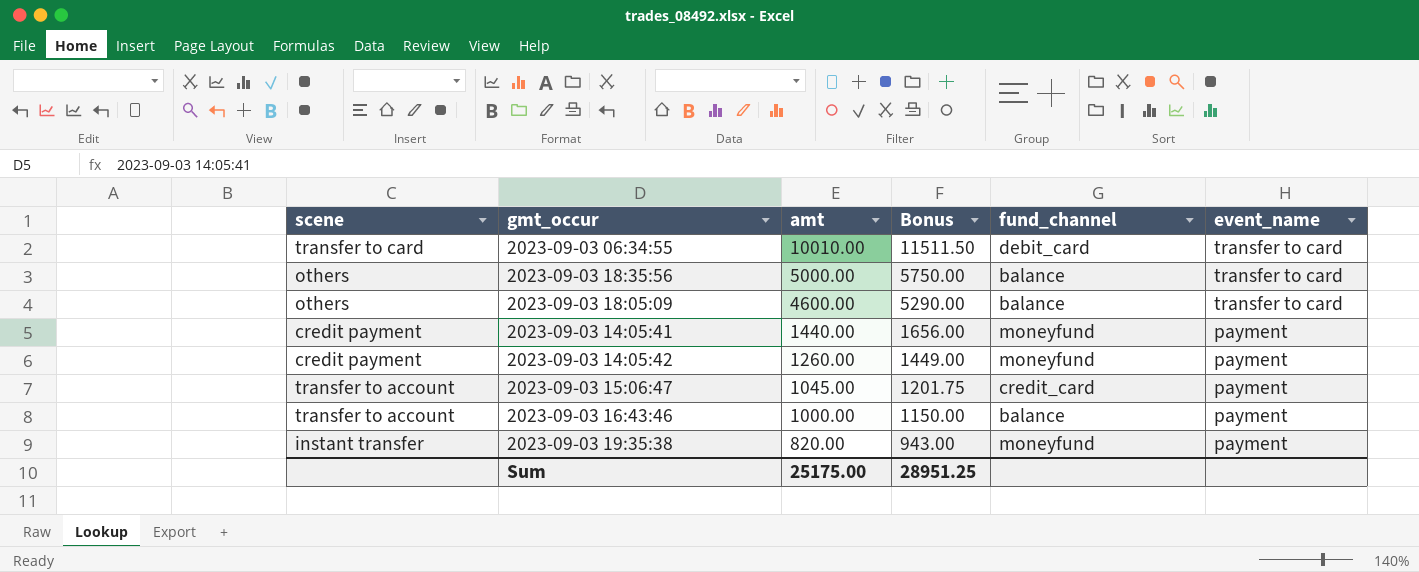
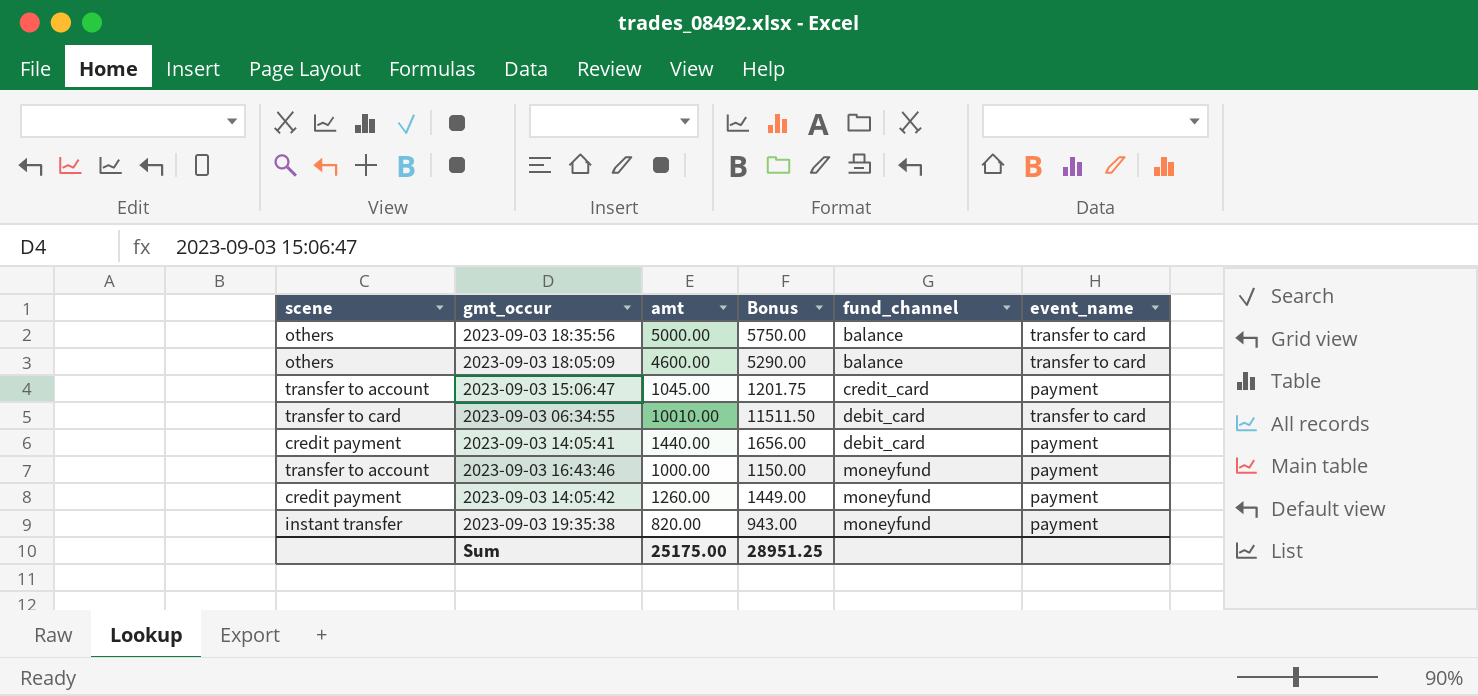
row order: amt descending -> fund_channel ascending
2023-09-03 14:05:41 | fund_channel: moneyfund -> debit_card
2023-09-03 16:43:46 | fund_channel: balance -> moneyfund

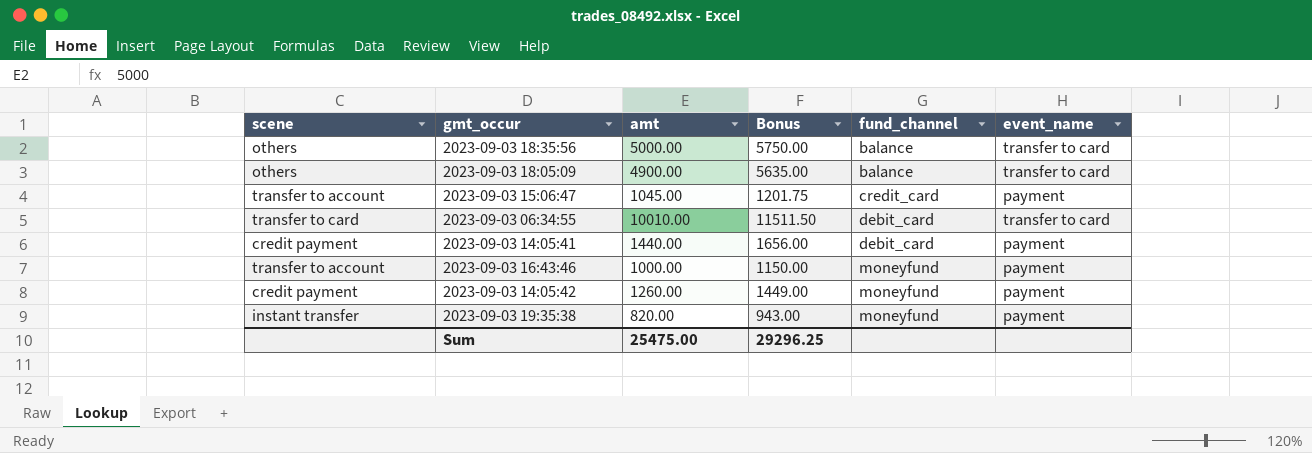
2023-09-03 18:05:09 | amt: 4600.00 -> 4900.00
2023-09-03 18:05:09 | Bonus: 5290.00 -> 5635.00
Sum | amt: 25175.00 -> 25475.00
Sum | Bonus: 28951.25 -> 29296.25

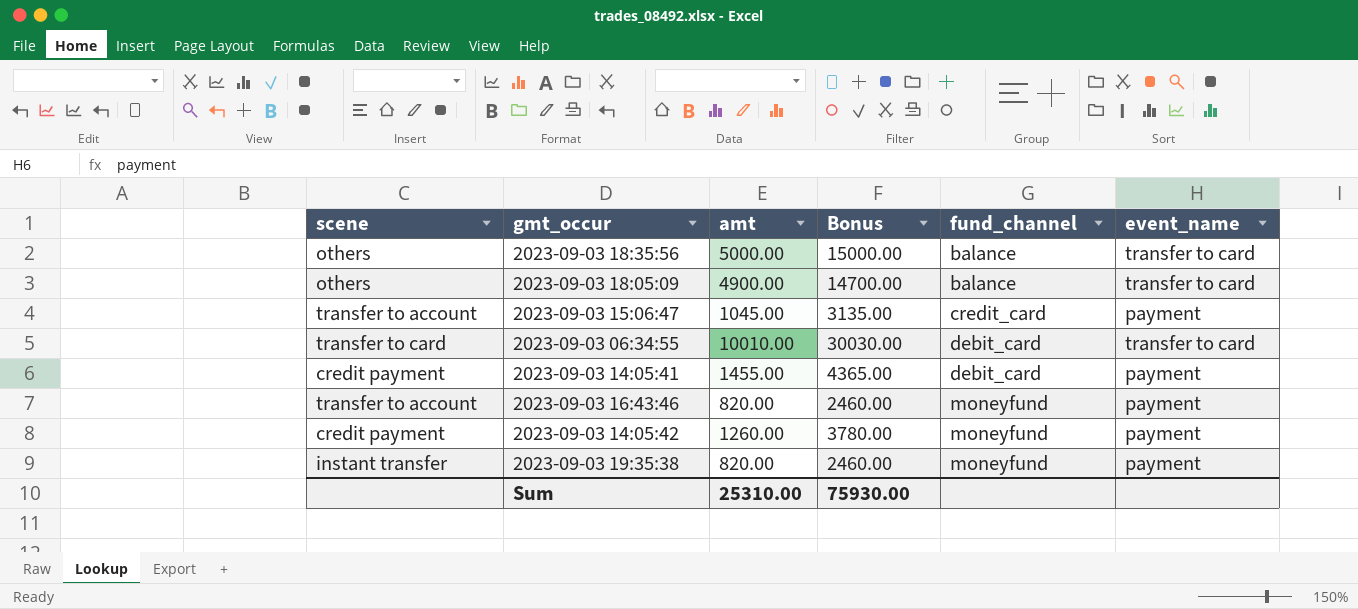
column Bonus | formula: [amt] * 1.15 -> [amt] * 3
2023-09-03 14:05:41 | amt: 1440.00 -> 1455.00
2023-09-03 16:43:46 | amt: 1000.00 -> 820.00
Sum | amt: 25475.00 -> 25310.00
Sum | Bonus: 29296.25 -> 75930.00

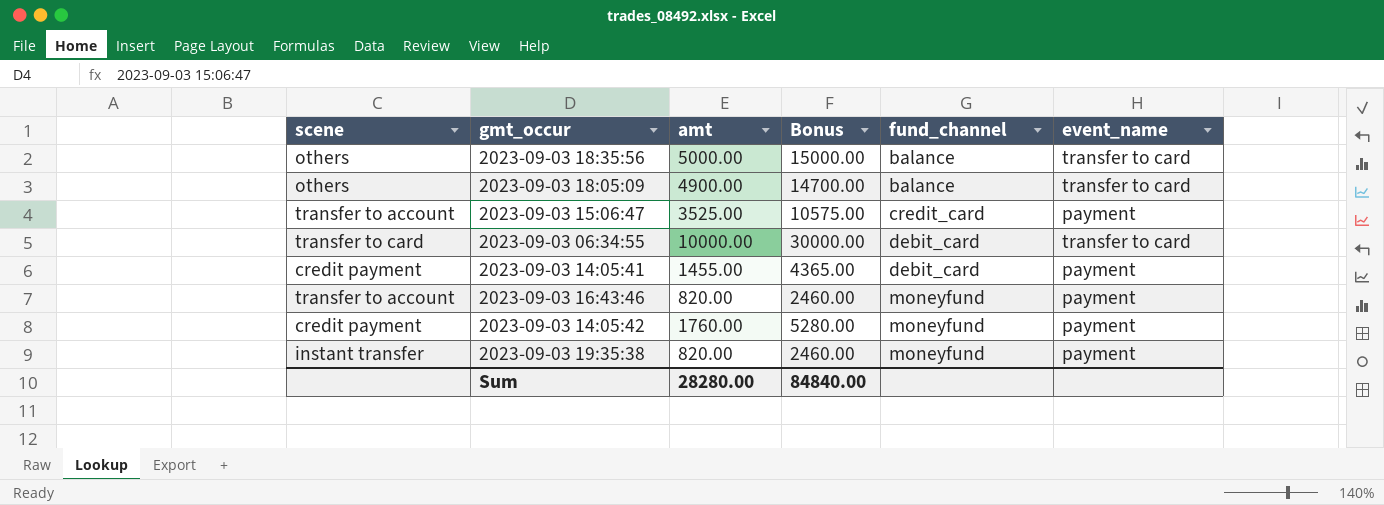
2023-09-03 15:06:47 | amt: 1045.00 -> 3525.00
2023-09-03 15:06:47 | Bonus: 3135.00 -> 10575.00
2023-09-03 06:34:55 | amt: 10010.00 -> 10000.00
2023-09-03 06:34:55 | Bonus: 30030.00 -> 30000.00
2023-09-03 14:05:42 | amt: 1260.00 -> 1760.00
2023-09-03 14:05:42 | Bonus: 3780.00 -> 5280.00
Sum | amt: 25310.00 -> 28280.00
Sum | Bonus: 75930.00 -> 84840.00

